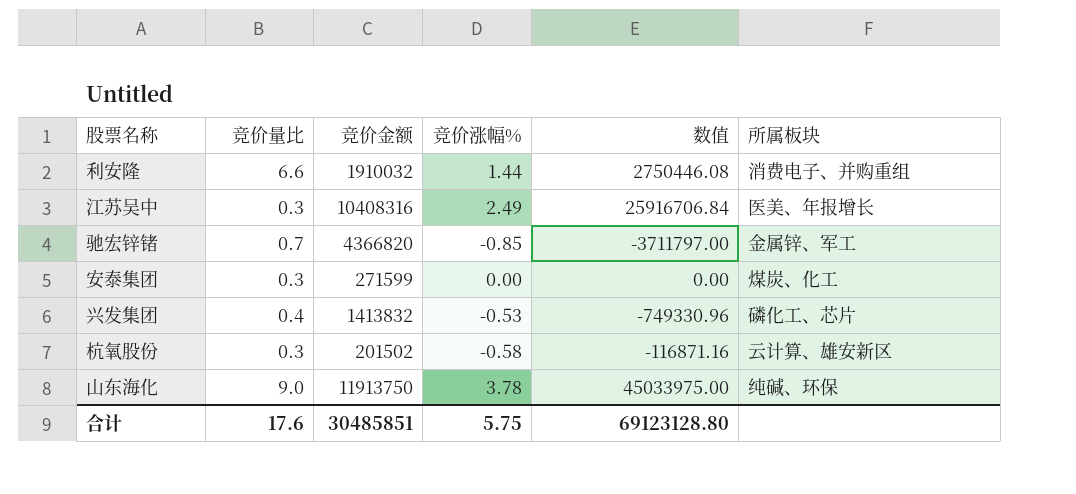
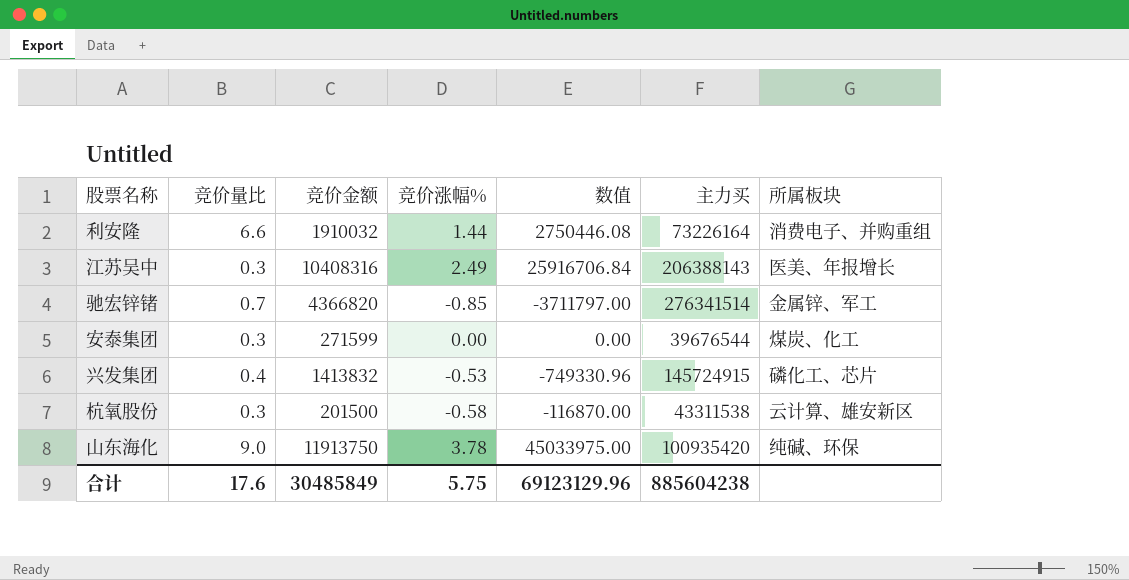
column 主力买 | position: none -> 6
杭氧股份 | 竞价金额: 201502 -> 201500
杭氧股份 | 数值: -116871.16 -> -116870.00
合计 | 竞价金额: 30485851 -> 30485849
合计 | 数值: 69123128.80 -> 69123129.96

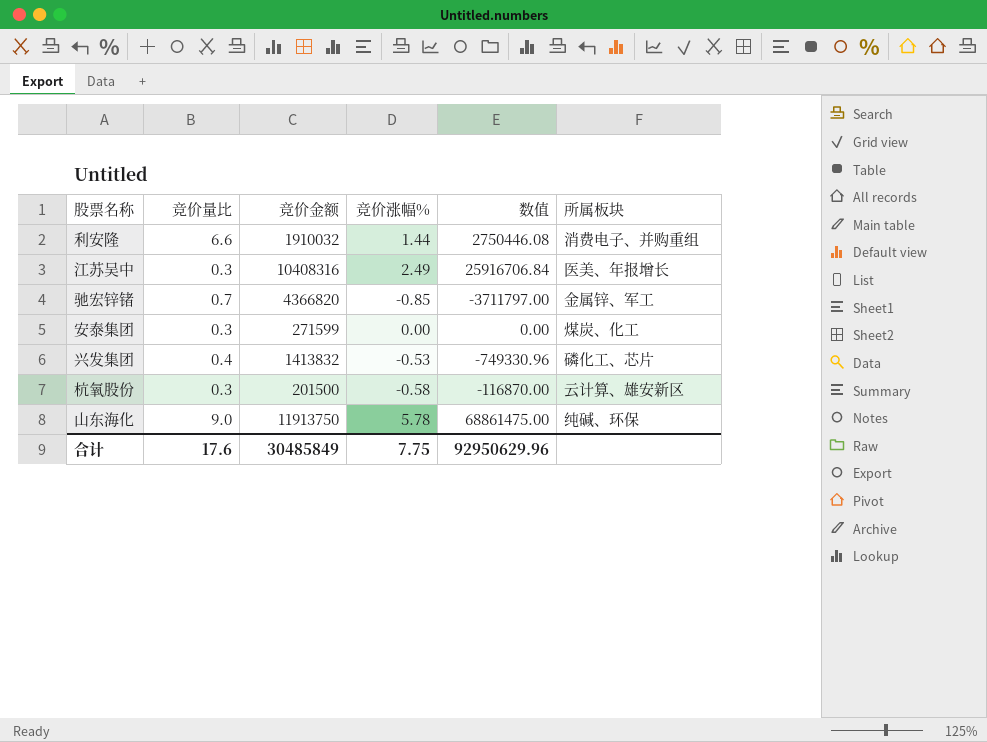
column 主力买 | position: 6 -> none
山东海化 | 竞价涨幅%: 3.78 -> 5.78
山东海化 | 数值: 45033975.00 -> 68861475.00
合计 | 竞价涨幅%: 5.75 -> 7.75
合计 | 数值: 69123129.96 -> 92950629.96

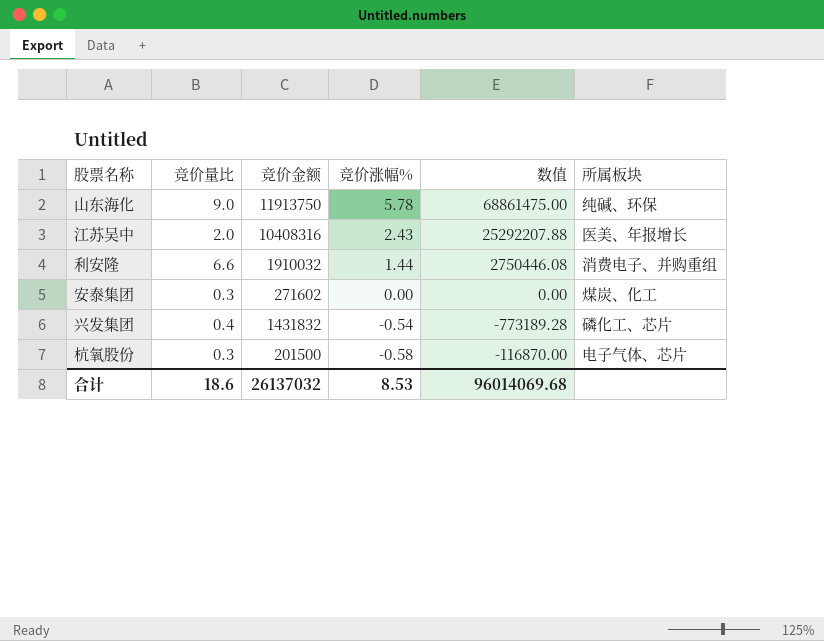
row order: none -> 竞价涨幅% descending
row 驰宏锌锗: 0.7 | 4366820 | -0.85 | -3711797.00 | 金属锌、军工 -> none
江苏吴中 | 竞价量比: 0.3 -> 2.0
江苏吴中 | 竞价涨幅%: 2.49 -> 2.43
江苏吴中 | 数值: 25916706.84 -> 25292207.88
安泰集团 | 竞价金额: 271599 -> 271602
兴发集团 | 竞价金额: 1413832 -> 1431832
兴发集团 | 竞价涨幅%: -0.53 -> -0.54
兴发集团 | 数值: -749330.96 -> -773189.28
杭氧股份 | 所属板块: 云计算、雄安新区 -> 电子气体、芯片
合计 | 竞价量比: 17.6 -> 18.6
合计 | 竞价金额: 30485849 -> 26137032
合计 | 竞价涨幅%: 7.75 -> 8.53
合计 | 数值: 92950629.96 -> 96014069.68

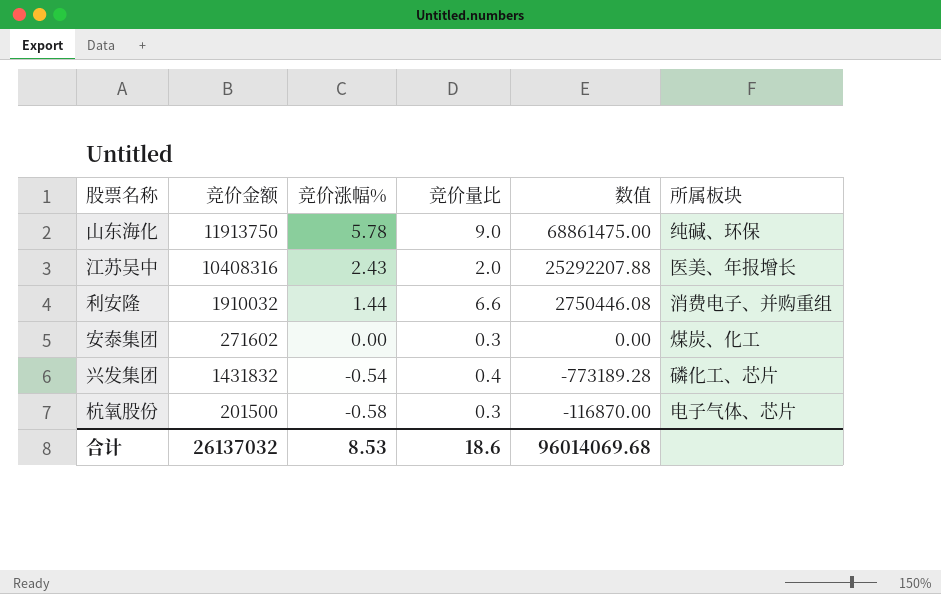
column 竞价量比 | position: 2 -> 4

